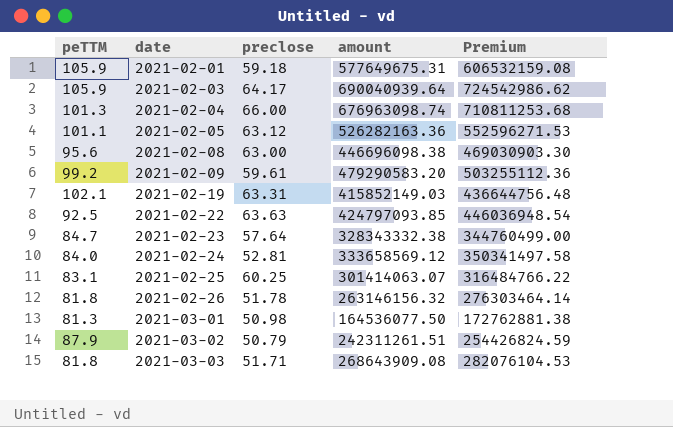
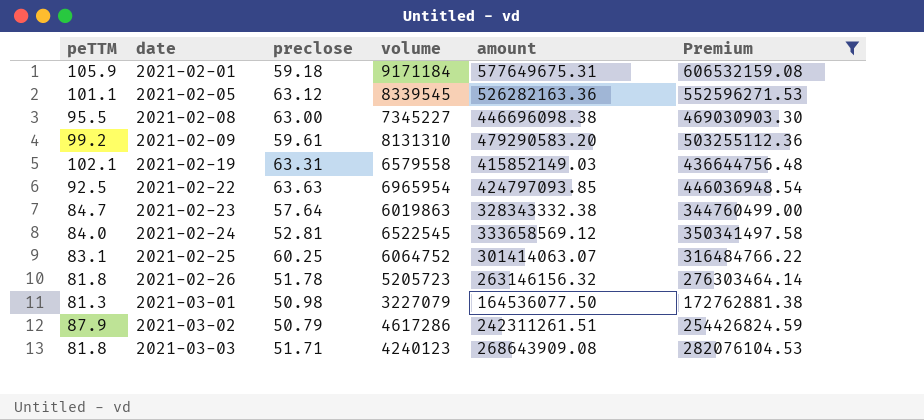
filter: none -> Premium <= 606532159.08
column volume | position: none -> 4
2021-02-08 | peTTM: 95.6 -> 95.5

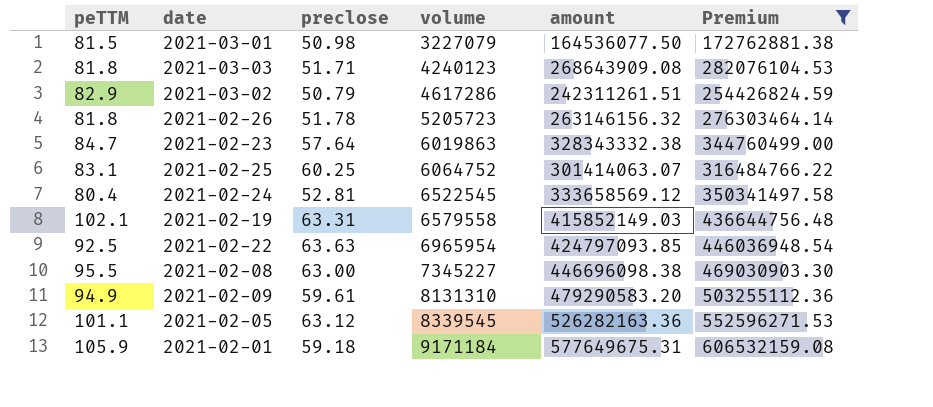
row order: date ascending -> volume ascending
2021-03-01 | peTTM: 81.3 -> 81.5
2021-03-02 | peTTM: 87.9 -> 82.9
2021-02-24 | peTTM: 84.0 -> 80.4
2021-02-09 | peTTM: 99.2 -> 94.9

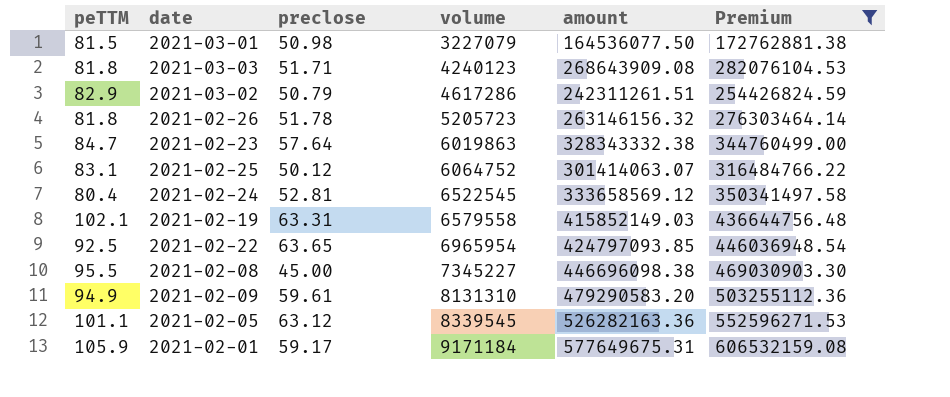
2021-02-25 | preclose: 60.25 -> 50.12
2021-02-22 | preclose: 63.63 -> 63.65
2021-02-08 | preclose: 63.00 -> 45.00
2021-02-01 | preclose: 59.18 -> 59.17

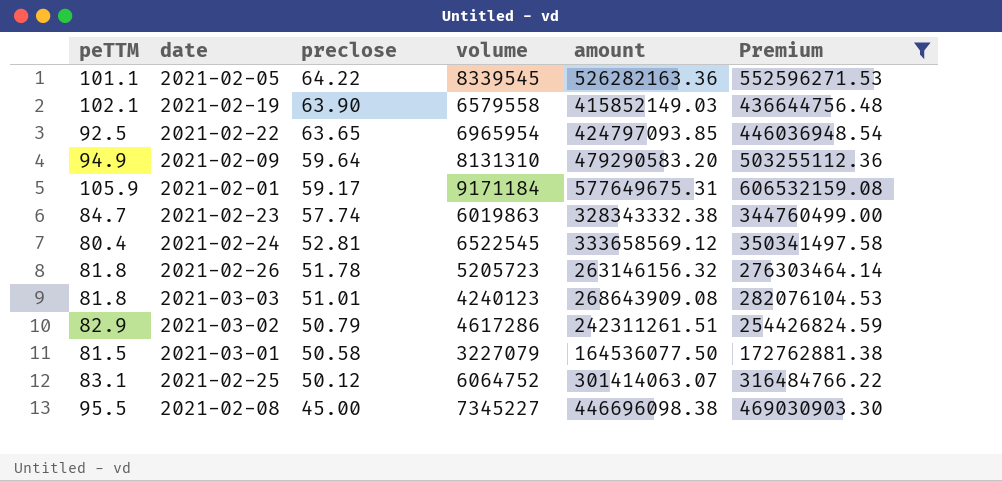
row order: volume ascending -> preclose descending
2021-02-05 | preclose: 63.12 -> 64.22
2021-02-19 | preclose: 63.31 -> 63.90
2021-02-09 | preclose: 59.61 -> 59.64
2021-02-23 | preclose: 57.64 -> 57.74
2021-03-03 | preclose: 51.71 -> 51.01
2021-03-01 | preclose: 50.98 -> 50.58

